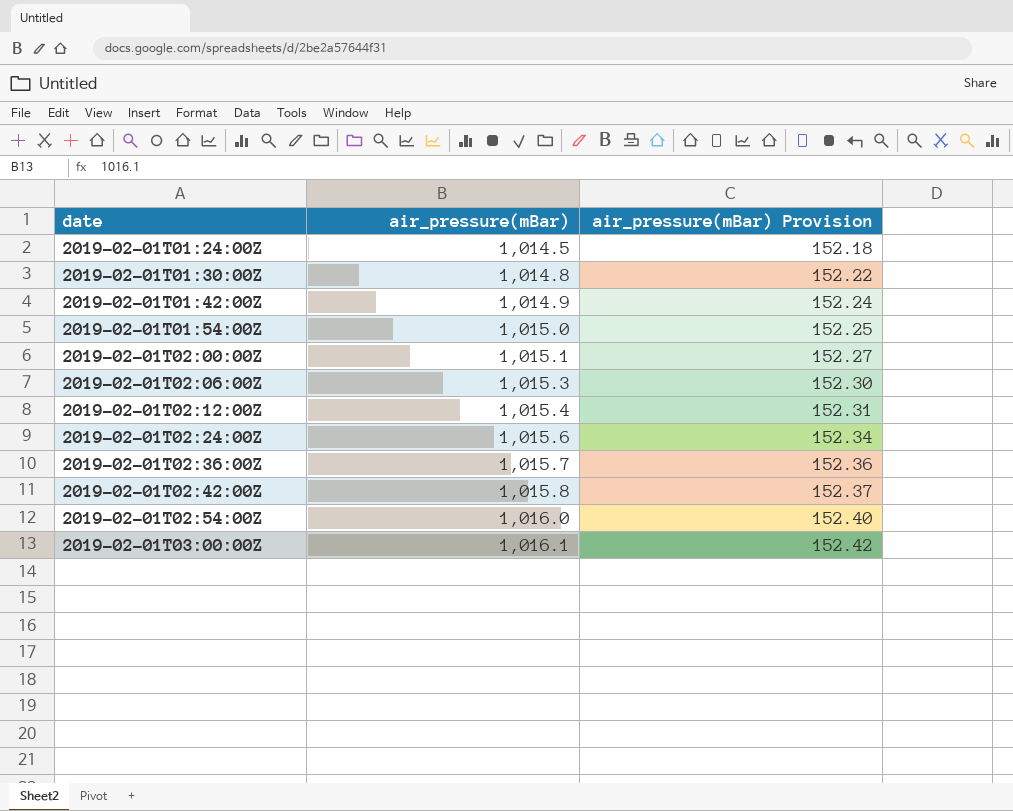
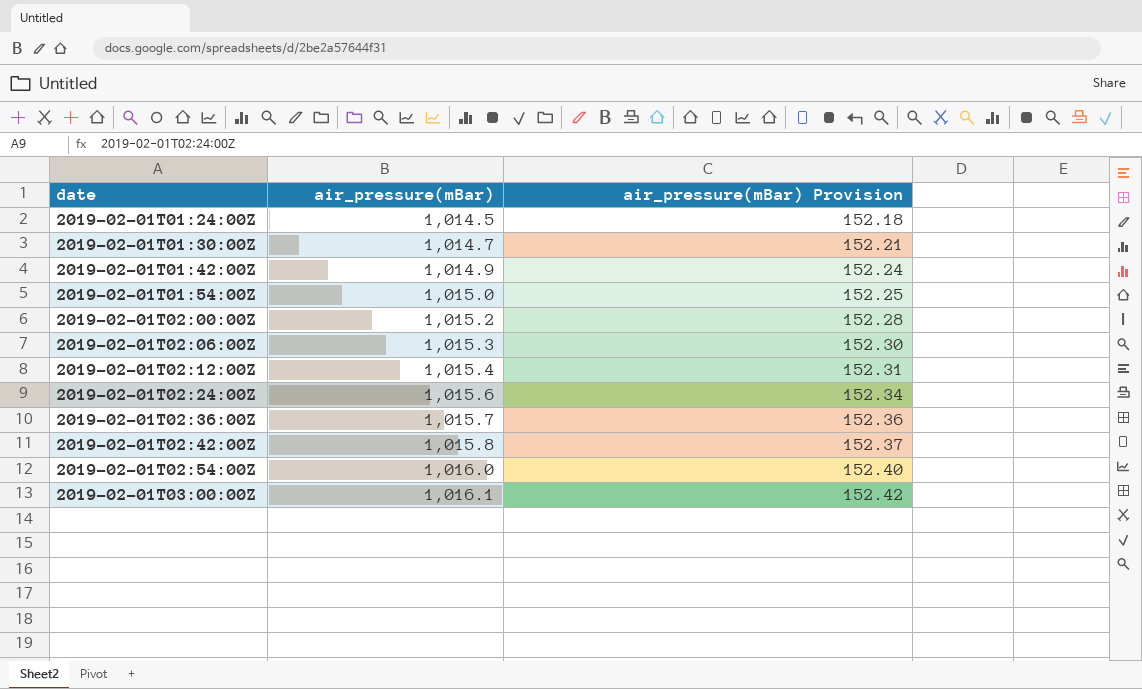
2019-02-01T01:30:00Z | air_pressure(mBar): 1,014.8 -> 1,014.7
2019-02-01T01:30:00Z | air_pressure(mBar) Provision: 152.22 -> 152.21
2019-02-01T02:00:00Z | air_pressure(mBar): 1,015.1 -> 1,015.2
2019-02-01T02:00:00Z | air_pressure(mBar) Provision: 152.27 -> 152.28

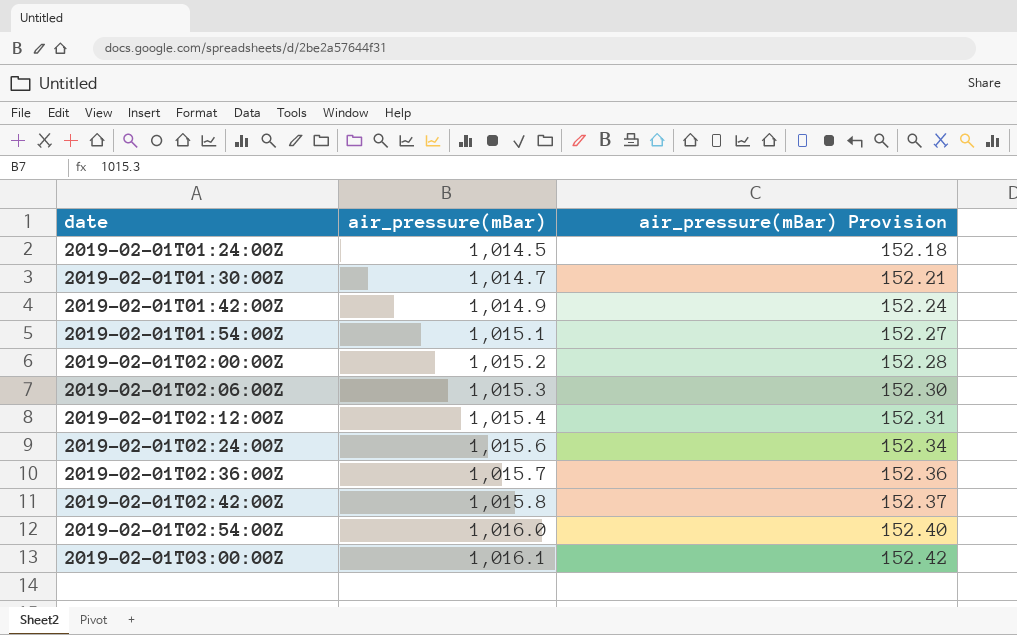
2019-02-01T01:54:00Z | air_pressure(mBar): 1,015.0 -> 1,015.1
2019-02-01T01:54:00Z | air_pressure(mBar) Provision: 152.25 -> 152.27

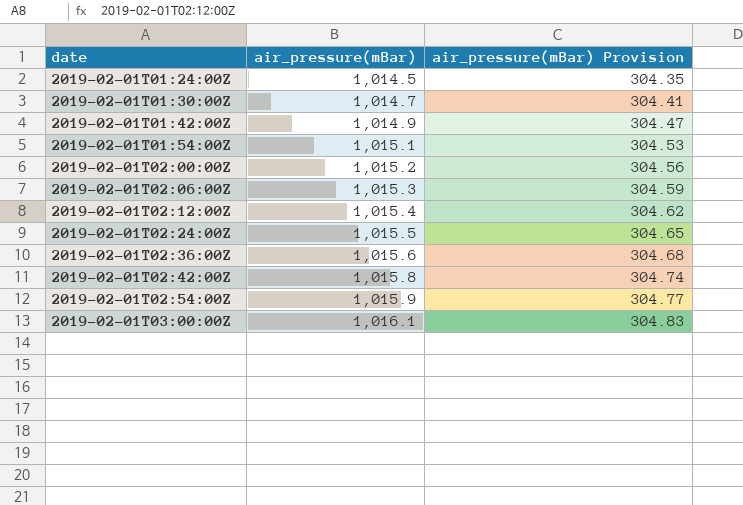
column air_pressure(mBar) Provision | formula: [air_pressure(mBar)] * 0.15 -> [air_pressure(mBar)] * 0.3
2019-02-01T02:24:00Z | air_pressure(mBar): 1,015.6 -> 1,015.5
2019-02-01T02:36:00Z | air_pressure(mBar): 1,015.7 -> 1,015.6
2019-02-01T02:54:00Z | air_pressure(mBar): 1,016.0 -> 1,015.9

